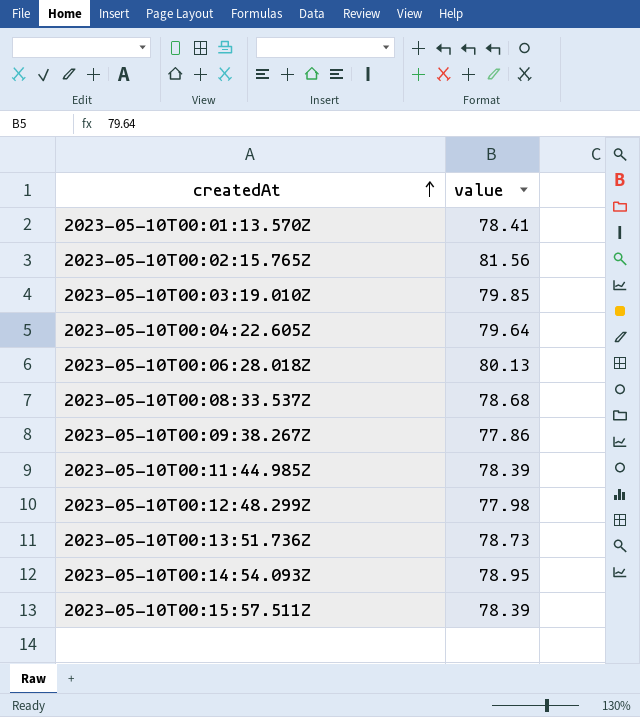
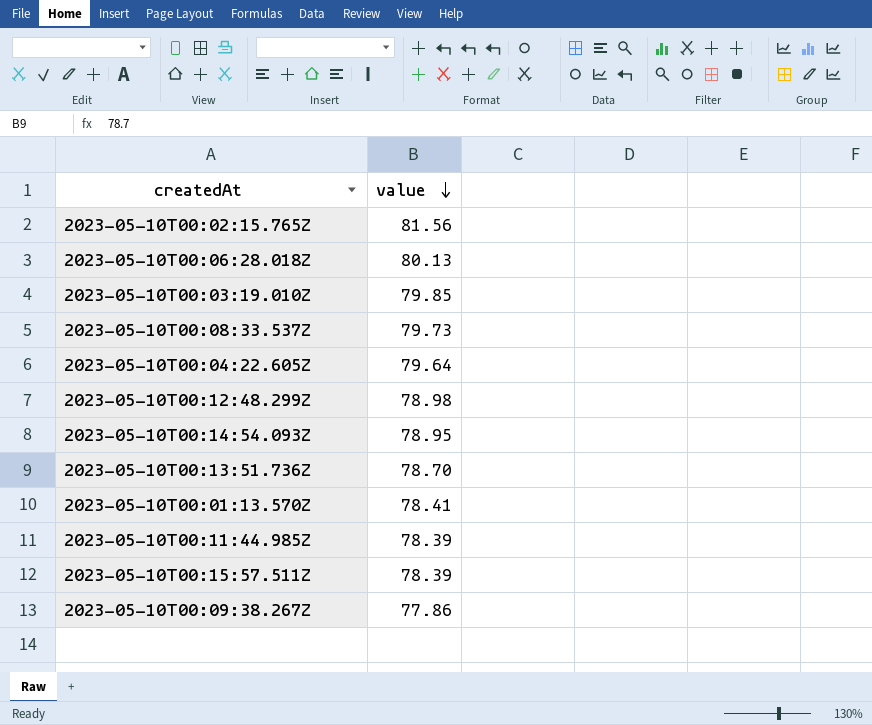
row order: createdAt ascending -> value descending
2023-05-10T00:08:33.537Z | value: 78.68 -> 79.73
2023-05-10T00:12:48.299Z | value: 77.98 -> 78.98
2023-05-10T00:13:51.736Z | value: 78.73 -> 78.70

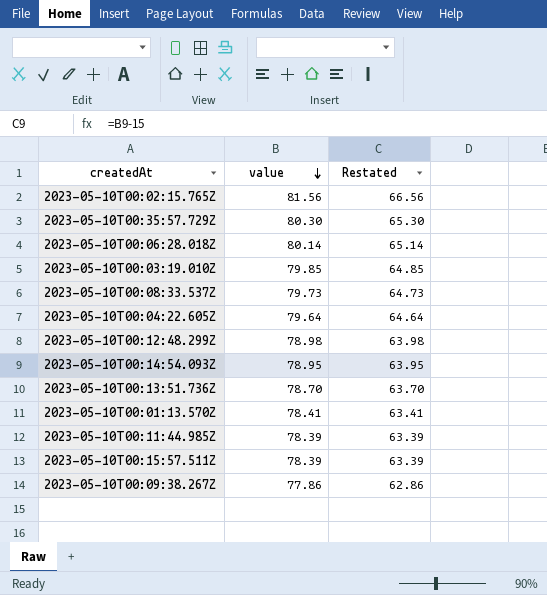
column Restated | formula: none -> [value] - 15
row 2023-05-10T00:35:57.729Z: none -> 80.30 | 65.30
2023-05-10T00:06:28.018Z | value: 80.13 -> 80.14

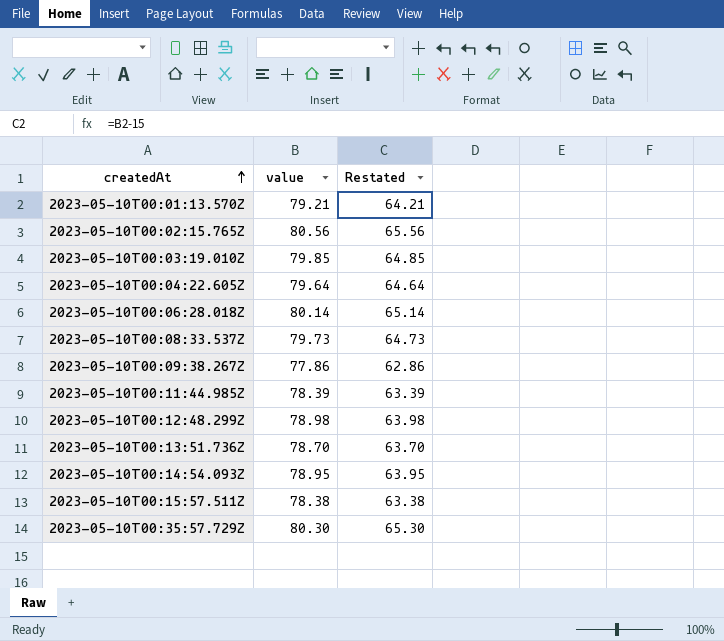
row order: value descending -> createdAt ascending
2023-05-10T00:01:13.570Z | value: 78.41 -> 79.21
2023-05-10T00:01:13.570Z | Restated: 63.41 -> 64.21
2023-05-10T00:02:15.765Z | value: 81.56 -> 80.56
2023-05-10T00:02:15.765Z | Restated: 66.56 -> 65.56
2023-05-10T00:15:57.511Z | value: 78.39 -> 78.38
2023-05-10T00:15:57.511Z | Restated: 63.39 -> 63.38

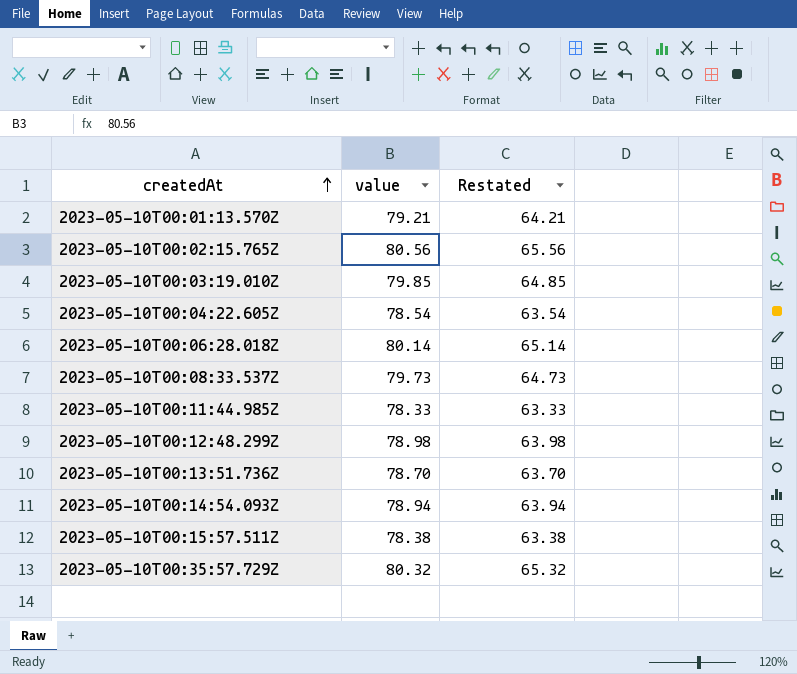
row 2023-05-10T00:09:38.267Z: 77.86 | 62.86 -> none
2023-05-10T00:04:22.605Z | value: 79.64 -> 78.54
2023-05-10T00:04:22.605Z | Restated: 64.64 -> 63.54
2023-05-10T00:11:44.985Z | value: 78.39 -> 78.33
2023-05-10T00:11:44.985Z | Restated: 63.39 -> 63.33
2023-05-10T00:14:54.093Z | value: 78.95 -> 78.94
2023-05-10T00:14:54.093Z | Restated: 63.95 -> 63.94
2023-05-10T00:35:57.729Z | value: 80.30 -> 80.32
2023-05-10T00:35:57.729Z | Restated: 65.30 -> 65.32

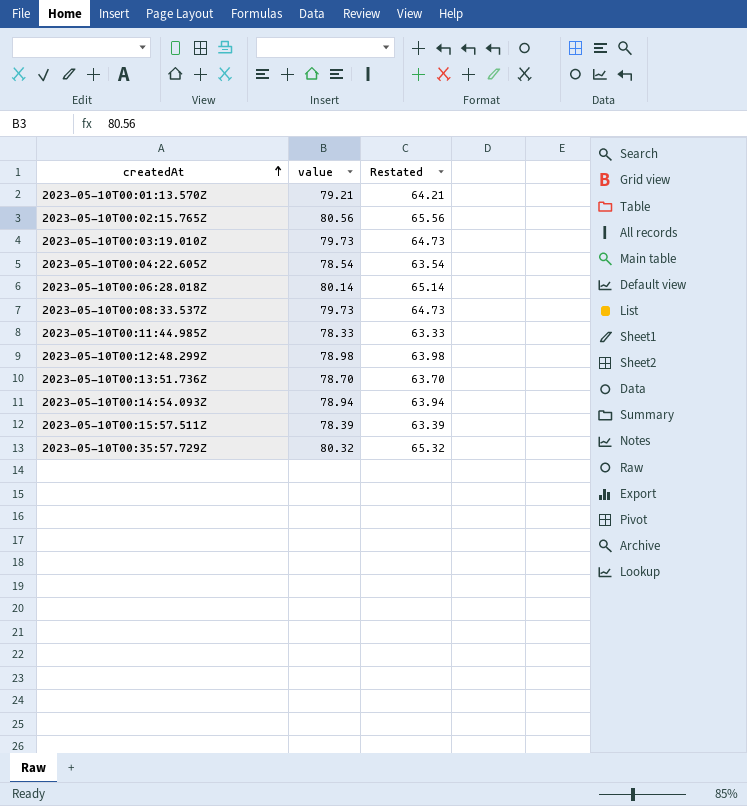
2023-05-10T00:03:19.010Z | value: 79.85 -> 79.73
2023-05-10T00:03:19.010Z | Restated: 64.85 -> 64.73
2023-05-10T00:15:57.511Z | value: 78.38 -> 78.39
2023-05-10T00:15:57.511Z | Restated: 63.38 -> 63.39

